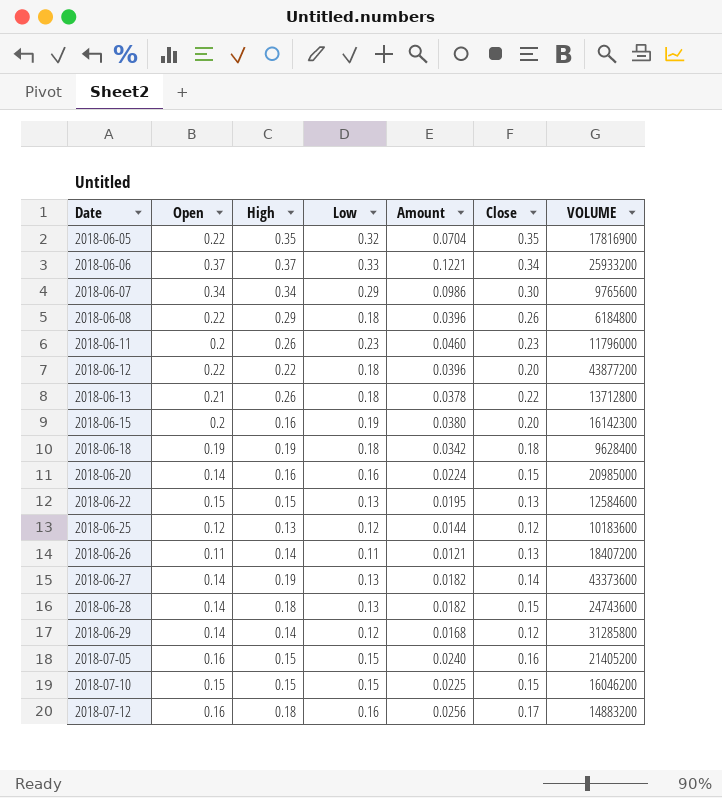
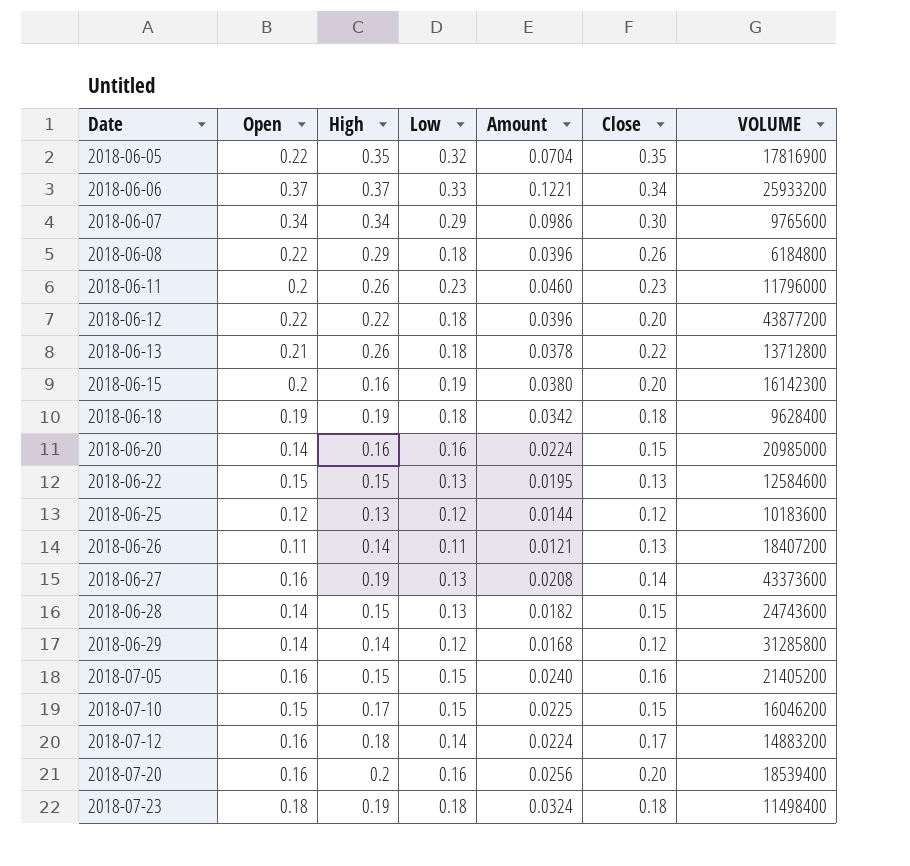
2018-06-27 | Open: 0.14 -> 0.16
2018-06-27 | Amount: 0.0182 -> 0.0208
2018-06-28 | High: 0.18 -> 0.15
2018-07-10 | High: 0.15 -> 0.17
2018-07-12 | Low: 0.16 -> 0.14
2018-07-12 | Amount: 0.0256 -> 0.0224
row 2018-07-20: none -> 0.16 | 0.2 | 0.16 | 0.0256 | 0.20 | 18539400
row 2018-07-23: none -> 0.18 | 0.19 | 0.18 | 0.0324 | 0.18 | 11498400

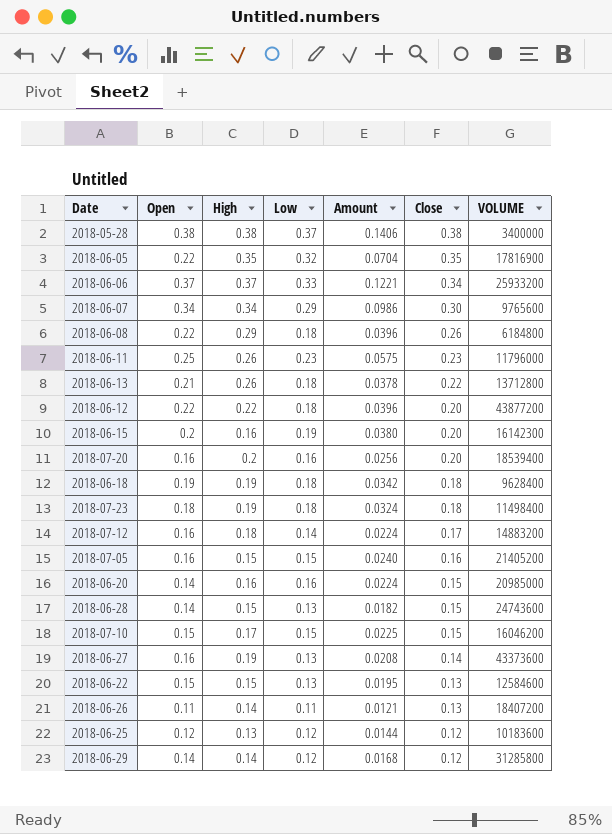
row order: Date ascending -> Close descending
row 2018-05-28: none -> 0.38 | 0.38 | 0.37 | 0.1406 | 0.38 | 3400000
2018-06-11 | Open: 0.2 -> 0.25
2018-06-11 | Amount: 0.0460 -> 0.0575

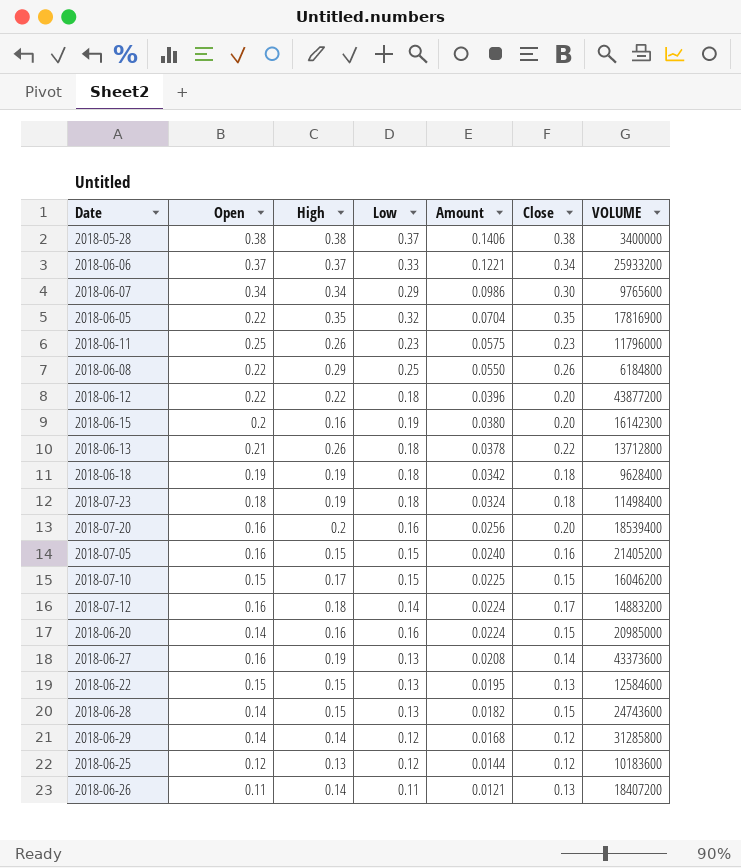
row order: Close descending -> Amount descending
2018-06-08 | Low: 0.18 -> 0.25
2018-06-08 | Amount: 0.0396 -> 0.0550

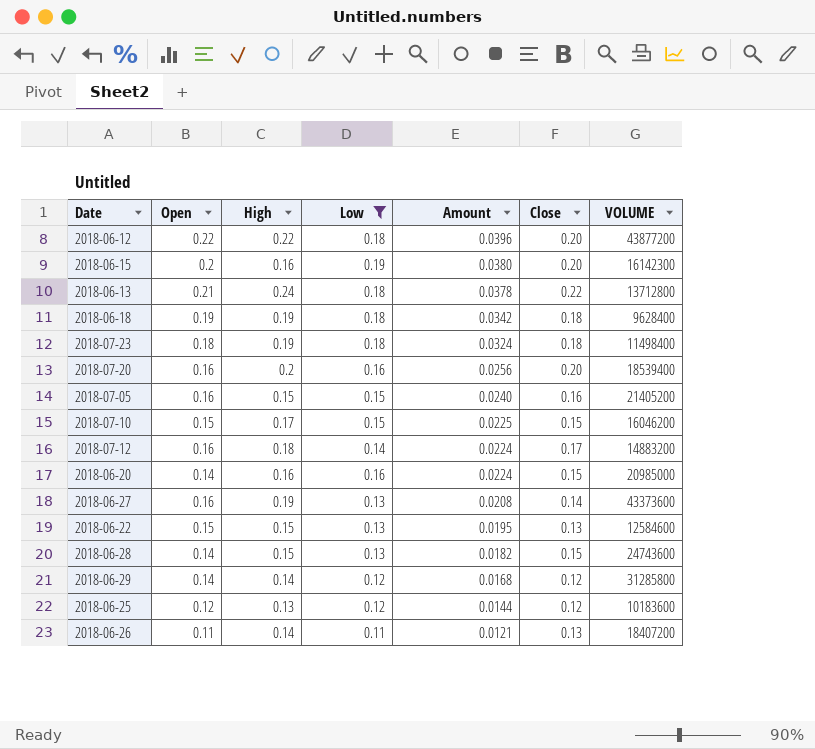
filter: none -> Low <= 0.19
2018-06-13 | High: 0.26 -> 0.24

